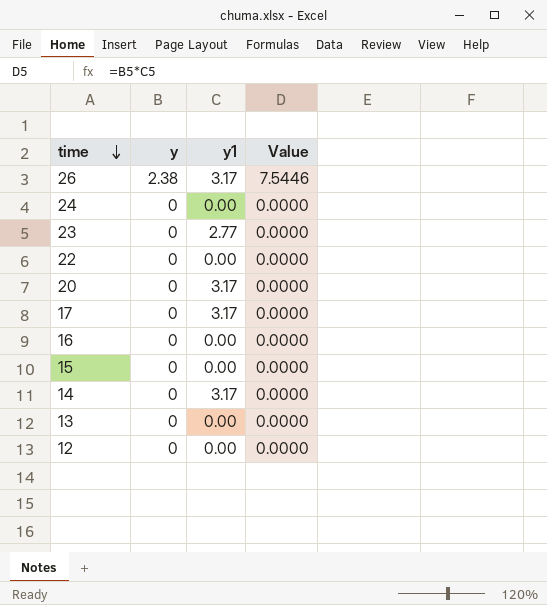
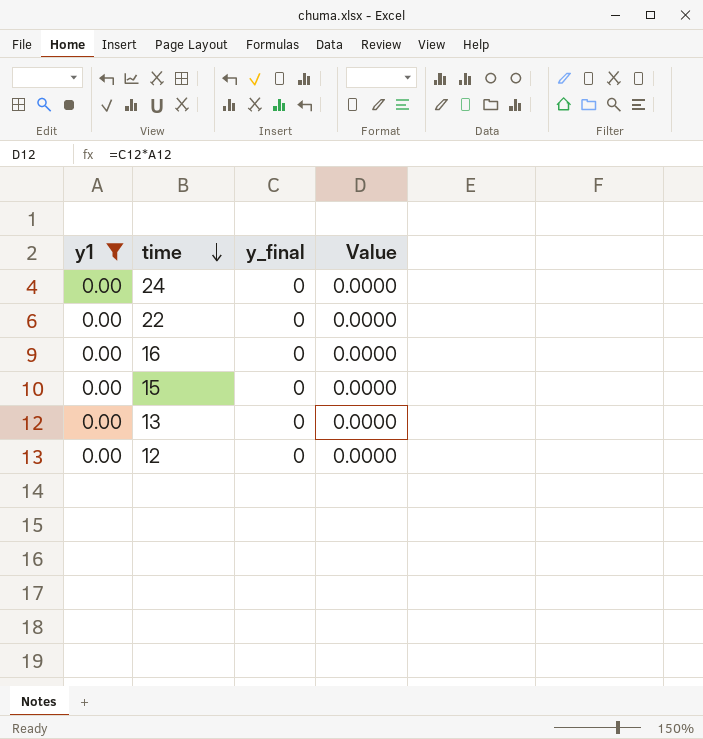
filter: none -> y1 = 0.00
column y1 | position: 3 -> 1
column name: y -> y_final

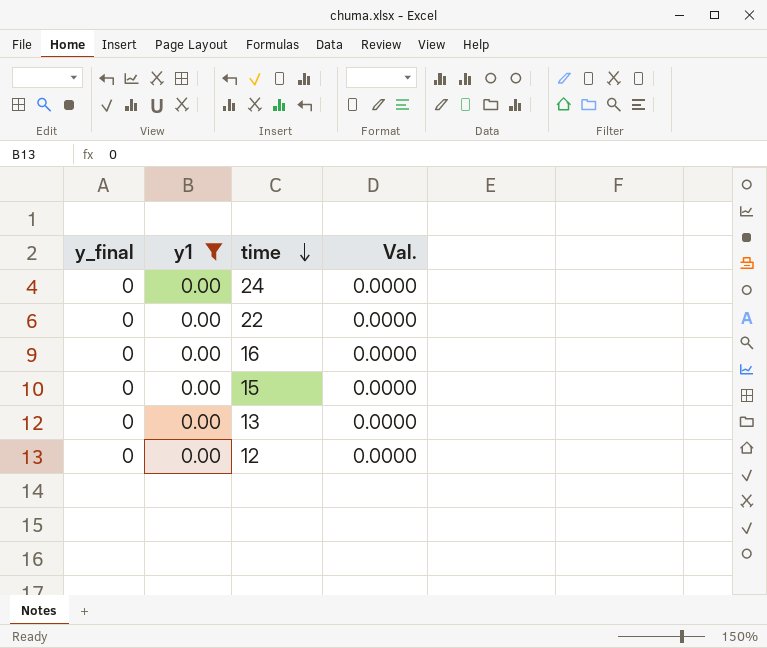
column y_final | position: 3 -> 1
column name: Value -> Val.

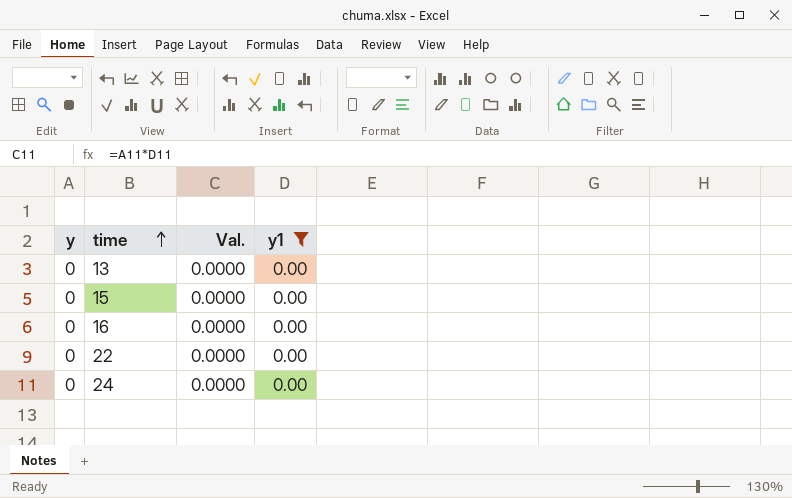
row order: time descending -> time ascending
column name: y_final -> y
column y1 | position: 2 -> 4
row 12: 0 | 0.00 | 0.0000 -> none

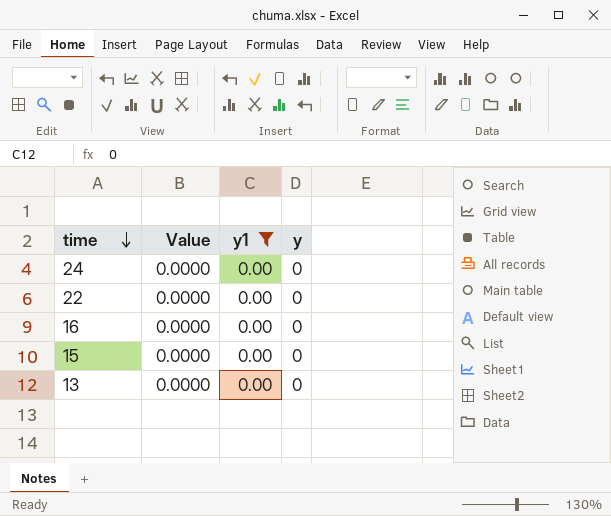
row order: time ascending -> time descending
column name: Val. -> Value
column y | position: 1 -> 4

